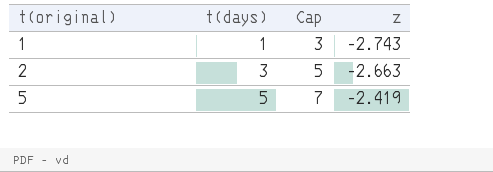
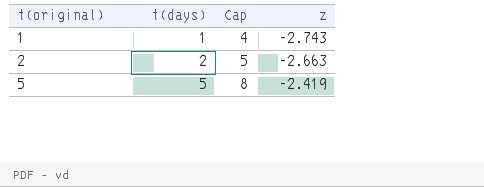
column Cap | formula: [t(days)] + 2 -> [t(days)] + 3
2 | t(days): 3 -> 2

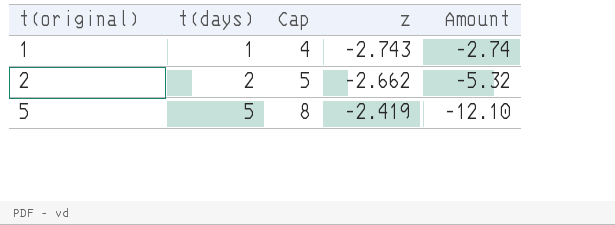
column Amount | formula: none -> [t(days)] * [z]
2 | z: -2.663 -> -2.662

